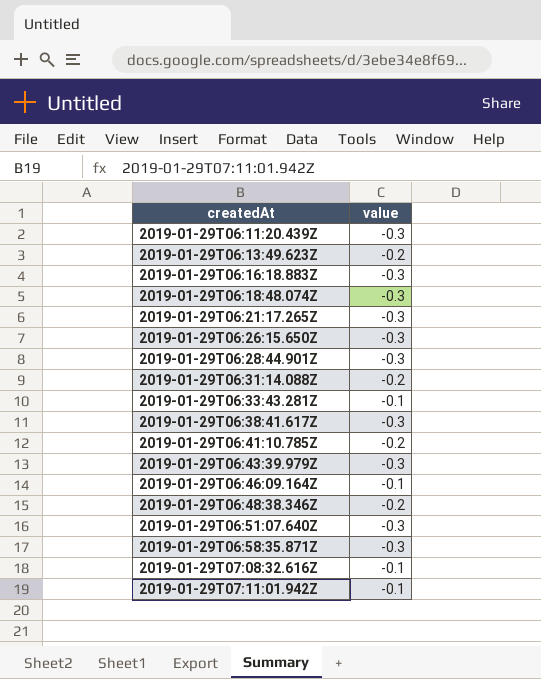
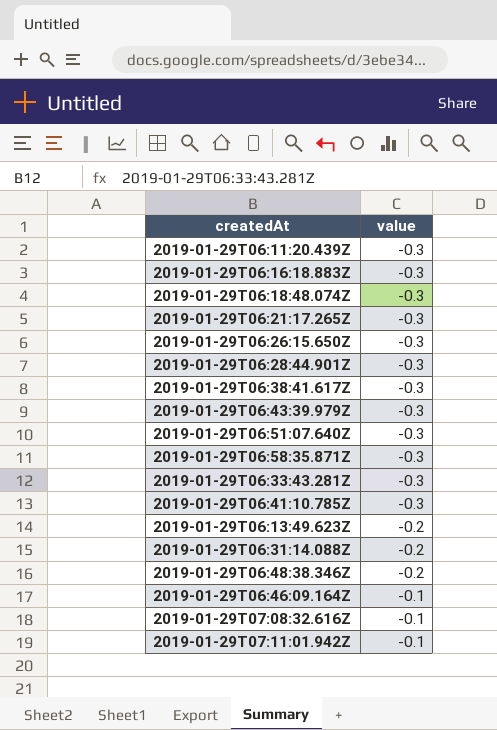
row order: createdAt ascending -> value ascending
2019-01-29T06:33:43.281Z | value: -0.1 -> -0.3
2019-01-29T06:41:10.785Z | value: -0.2 -> -0.3

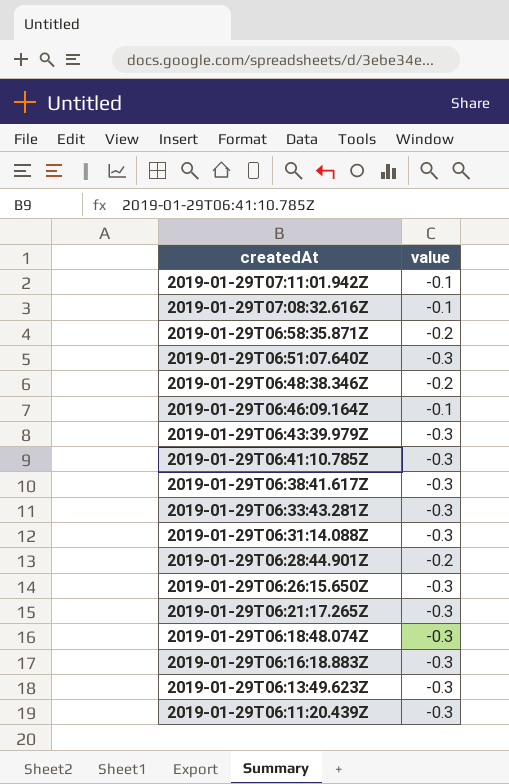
row order: value ascending -> createdAt descending
2019-01-29T06:58:35.871Z | value: -0.3 -> -0.2
2019-01-29T06:31:14.088Z | value: -0.2 -> -0.3
2019-01-29T06:28:44.901Z | value: -0.3 -> -0.2
2019-01-29T06:13:49.623Z | value: -0.2 -> -0.3

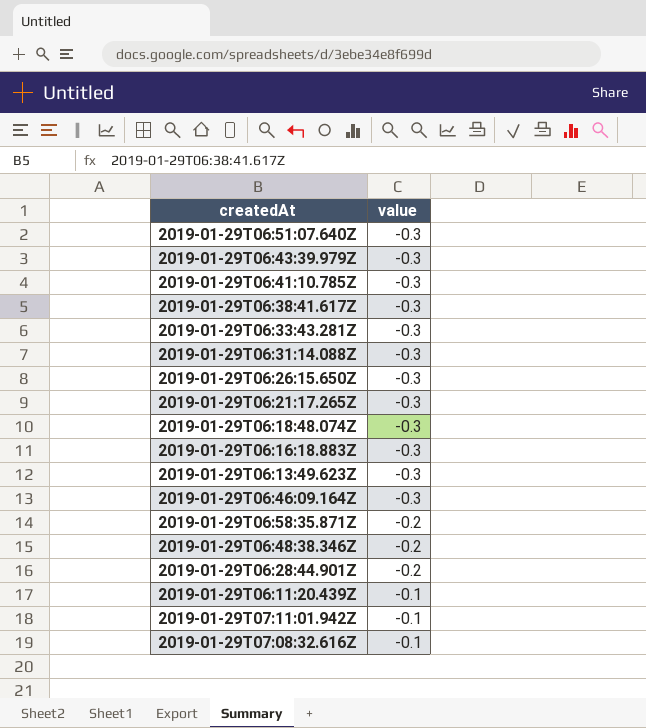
row order: createdAt descending -> value ascending
2019-01-29T06:46:09.164Z | value: -0.1 -> -0.3
2019-01-29T06:11:20.439Z | value: -0.3 -> -0.1

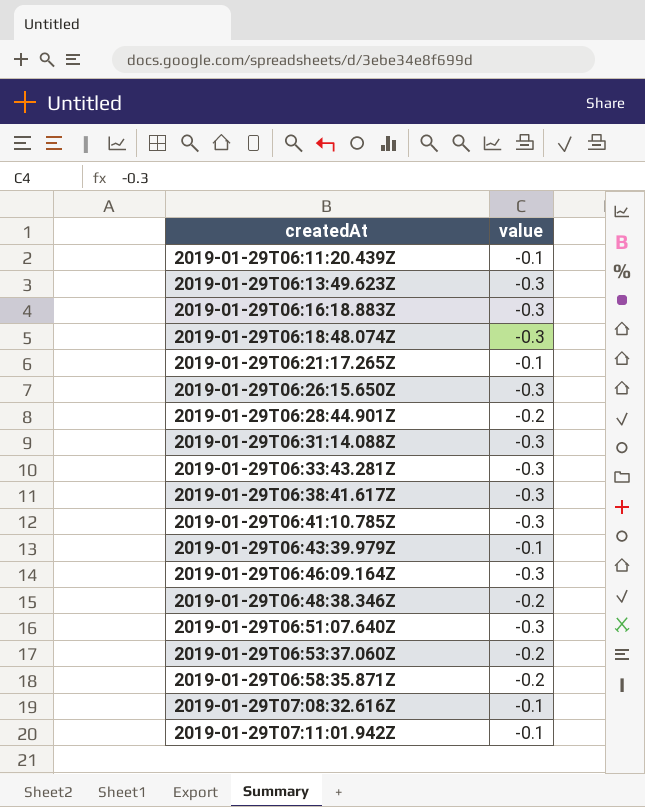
row order: value ascending -> createdAt ascending
2019-01-29T06:21:17.265Z | value: -0.3 -> -0.1
2019-01-29T06:43:39.979Z | value: -0.3 -> -0.1
row 2019-01-29T06:53:37.060Z: none -> -0.2

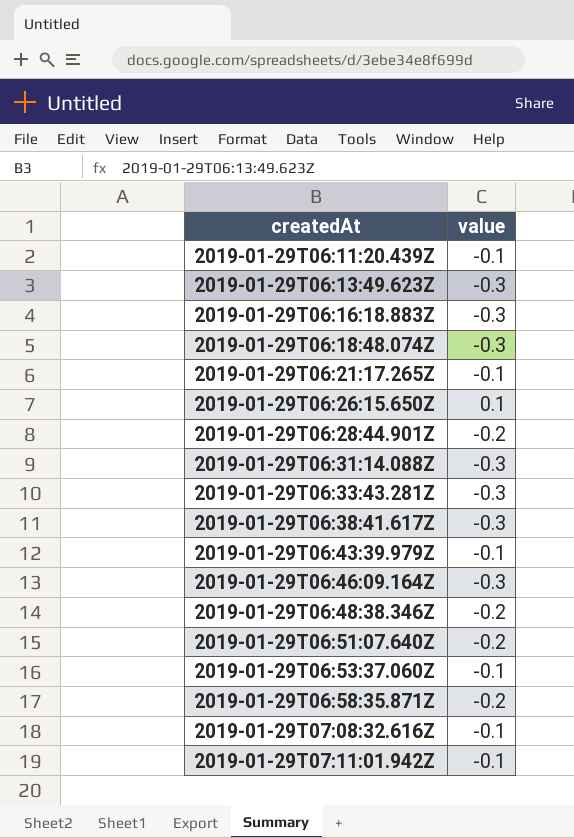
row 2019-01-29T06:41:10.785Z: -0.3 -> none
2019-01-29T06:26:15.650Z | value: -0.3 -> 0.1
2019-01-29T06:51:07.640Z | value: -0.3 -> -0.2
2019-01-29T06:53:37.060Z | value: -0.2 -> -0.1

